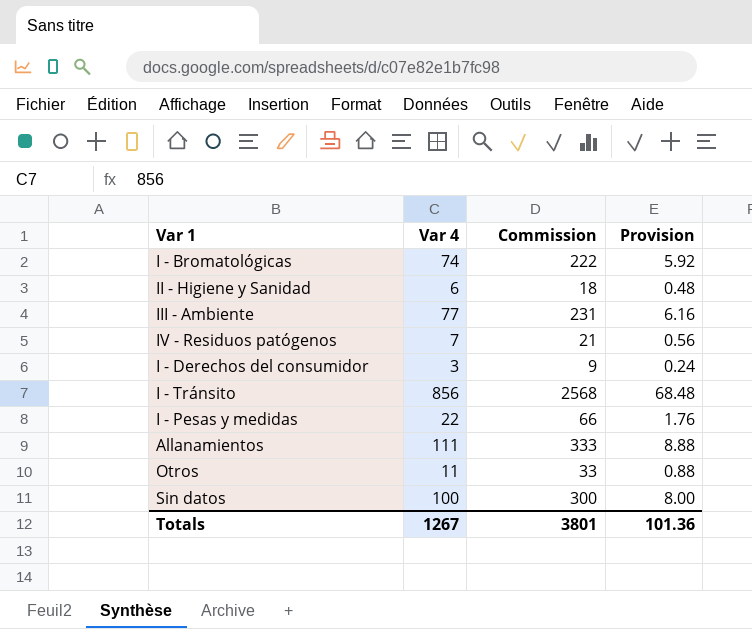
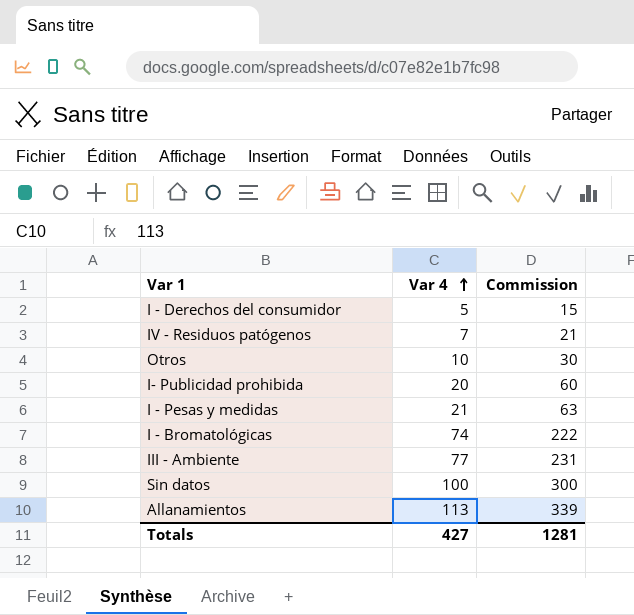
row order: none -> Var 4 ascending
column Provision | formula: [Var 4] * 0.08 -> none
row II - Higiene y Sanidad: 6 | 18 | 0.48 -> none
row I - Tránsito: 856 | 2568 | 68.48 -> none
I - Derechos del consumidor | Var 4: 3 -> 5
I - Derechos del consumidor | Commission: 9 -> 15
Otros | Var 4: 11 -> 10
Otros | Commission: 33 -> 30
row I- Publicidad prohibida: none -> 20 | 60
I - Pesas y medidas | Var 4: 22 -> 21
I - Pesas y medidas | Commission: 66 -> 63
Allanamientos | Var 4: 111 -> 113
Allanamientos | Commission: 333 -> 339
Totals | Var 4: 1267 -> 427
Totals | Commission: 3801 -> 1281

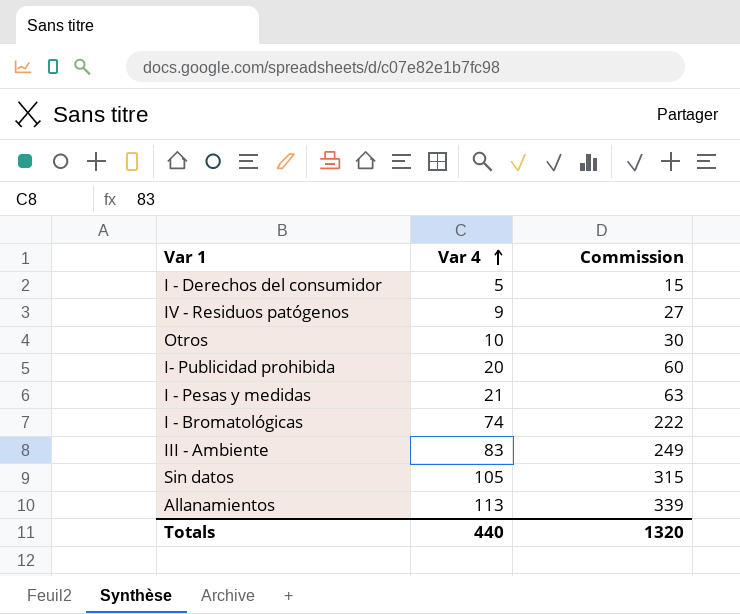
IV - Residuos patógenos | Var 4: 7 -> 9
IV - Residuos patógenos | Commission: 21 -> 27
III - Ambiente | Var 4: 77 -> 83
III - Ambiente | Commission: 231 -> 249
Sin datos | Var 4: 100 -> 105
Sin datos | Commission: 300 -> 315
Totals | Var 4: 427 -> 440
Totals | Commission: 1281 -> 1320

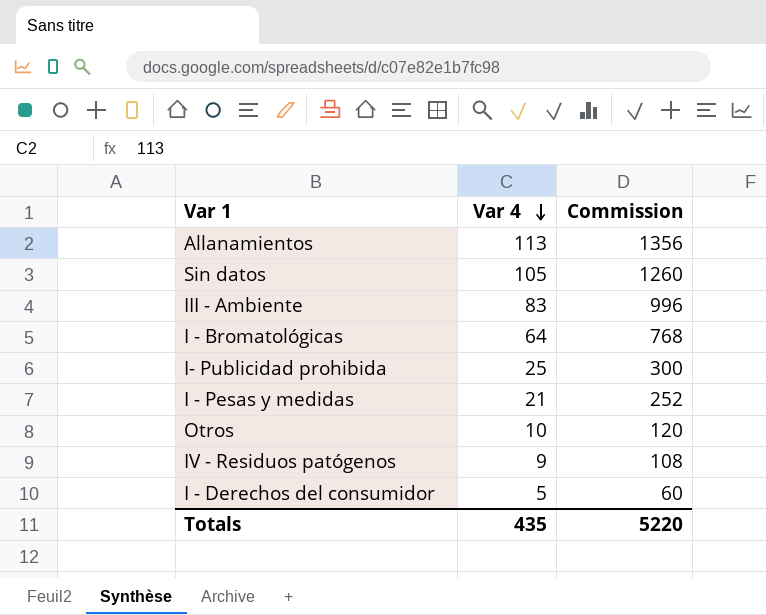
row order: Var 4 ascending -> Var 4 descending
column Commission | formula: [Var 4] * 3 -> [Var 4] * 12
I - Bromatológicas | Var 4: 74 -> 64
I- Publicidad prohibida | Var 4: 20 -> 25
Totals | Var 4: 440 -> 435
Totals | Commission: 1320 -> 5220

